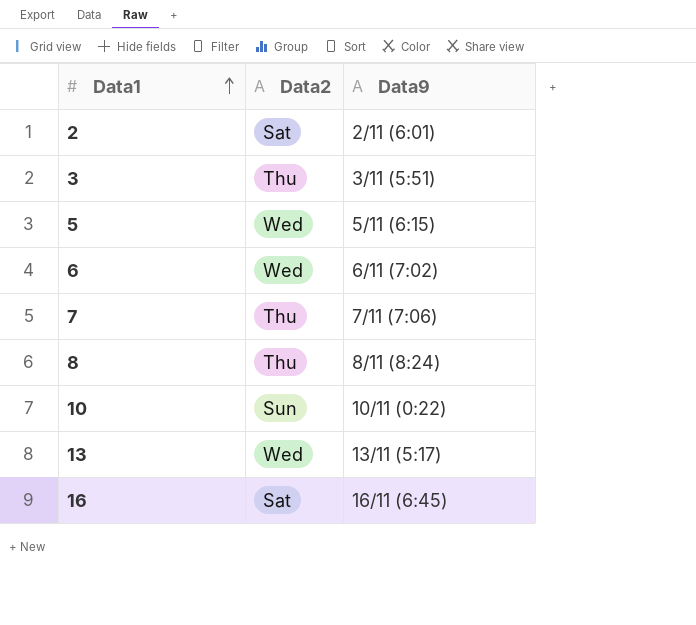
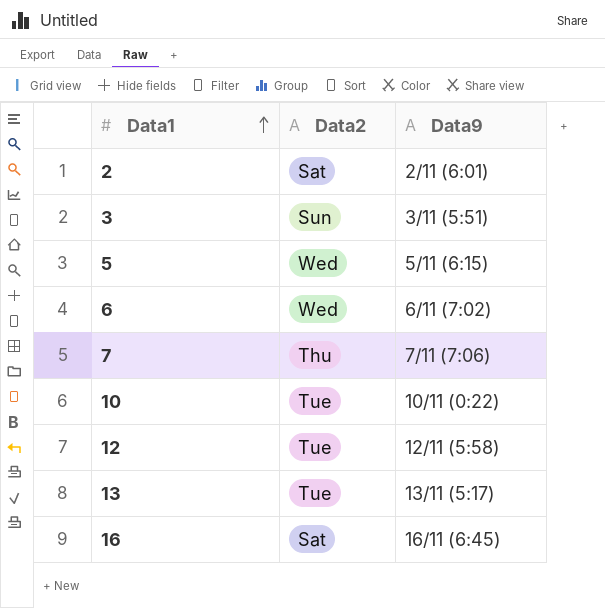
row 8: Thu | 8/11 (8:24) -> none
3 | Data2: Thu -> Sun
10 | Data2: Sun -> Tue
row 12: none -> Tue | 12/11 (5:58)
13 | Data2: Wed -> Tue

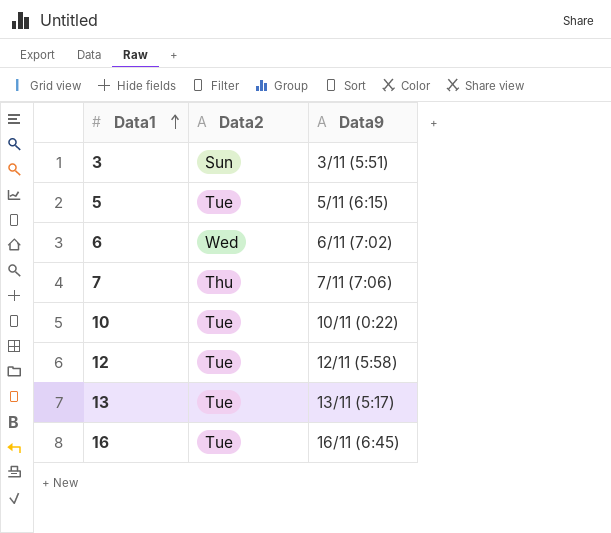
row 2: Sat | 2/11 (6:01) -> none
5 | Data2: Wed -> Tue
16 | Data2: Sat -> Tue

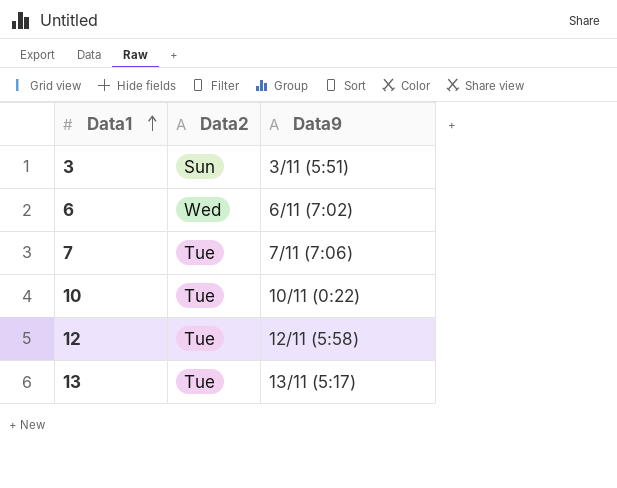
row 5: Tue | 5/11 (6:15) -> none
row 16: Tue | 16/11 (6:45) -> none
7 | Data2: Thu -> Tue

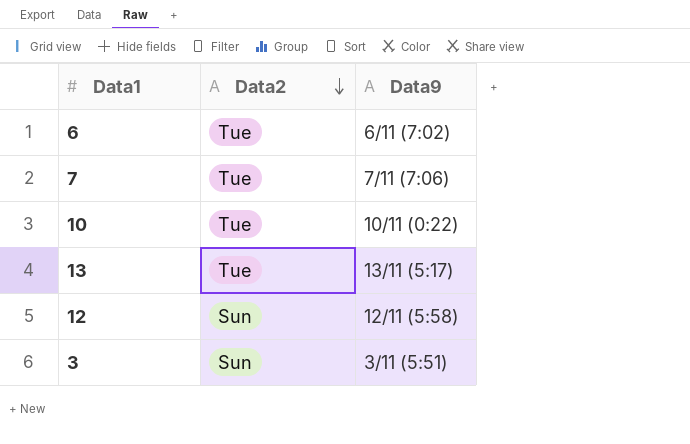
row order: Data1 ascending -> Data2 descending
6 | Data2: Wed -> Tue
12 | Data2: Tue -> Sun

